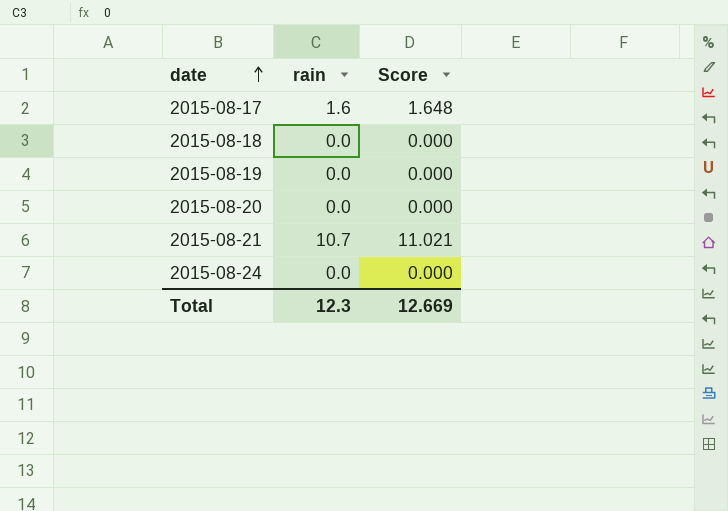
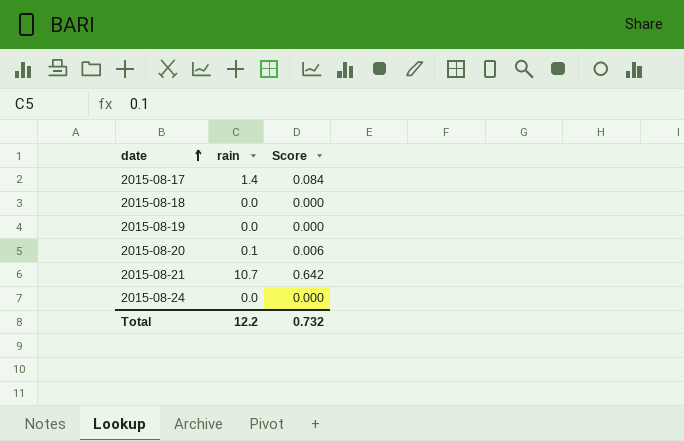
column Score | formula: [rain] * 1.03 -> [rain] * 0.06
2015-08-17 | rain: 1.6 -> 1.4
2015-08-20 | rain: 0.0 -> 0.1
Total | rain: 12.3 -> 12.2
Total | Score: 12.669 -> 0.732

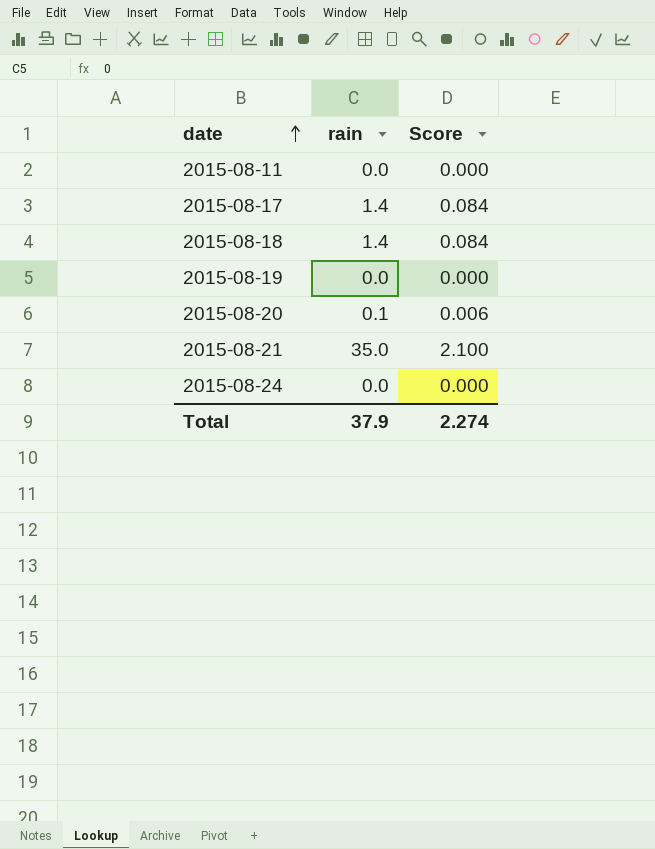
row 2015-08-11: none -> 0.0 | 0.000
2015-08-18 | rain: 0.0 -> 1.4
2015-08-18 | Score: 0.000 -> 0.084
2015-08-21 | rain: 10.7 -> 35.0
2015-08-21 | Score: 0.642 -> 2.100
Total | rain: 12.2 -> 37.9
Total | Score: 0.732 -> 2.274

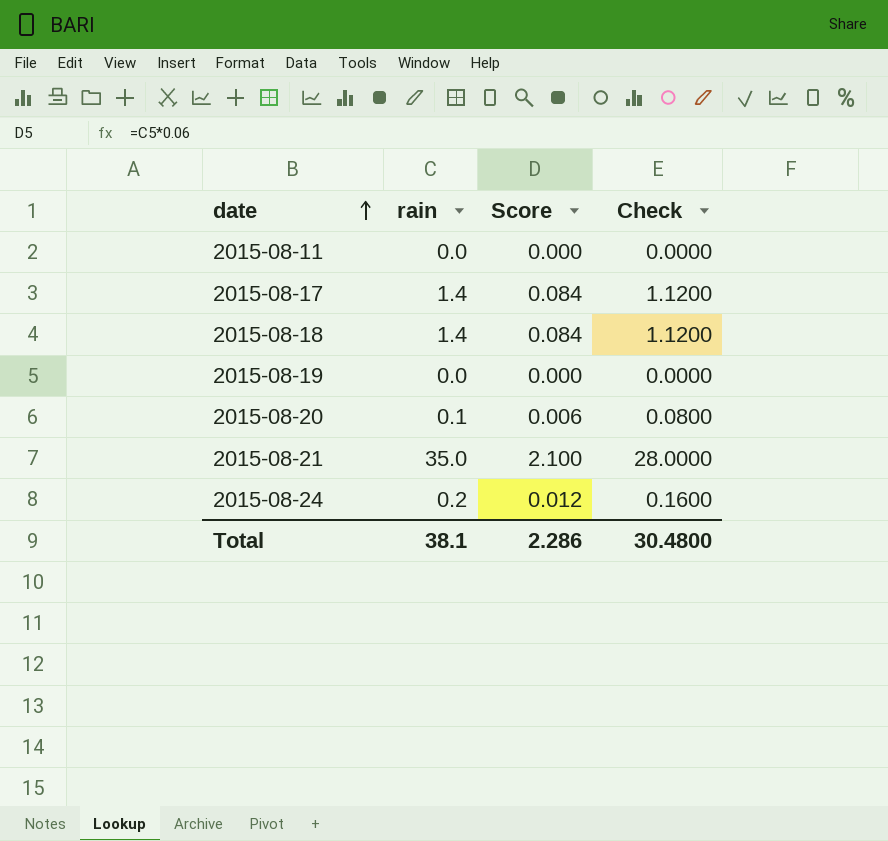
column Check | formula: none -> [rain] * 0.8
2015-08-24 | rain: 0.0 -> 0.2
2015-08-24 | Score: 0.000 -> 0.012
Total | rain: 37.9 -> 38.1
Total | Score: 2.274 -> 2.286

